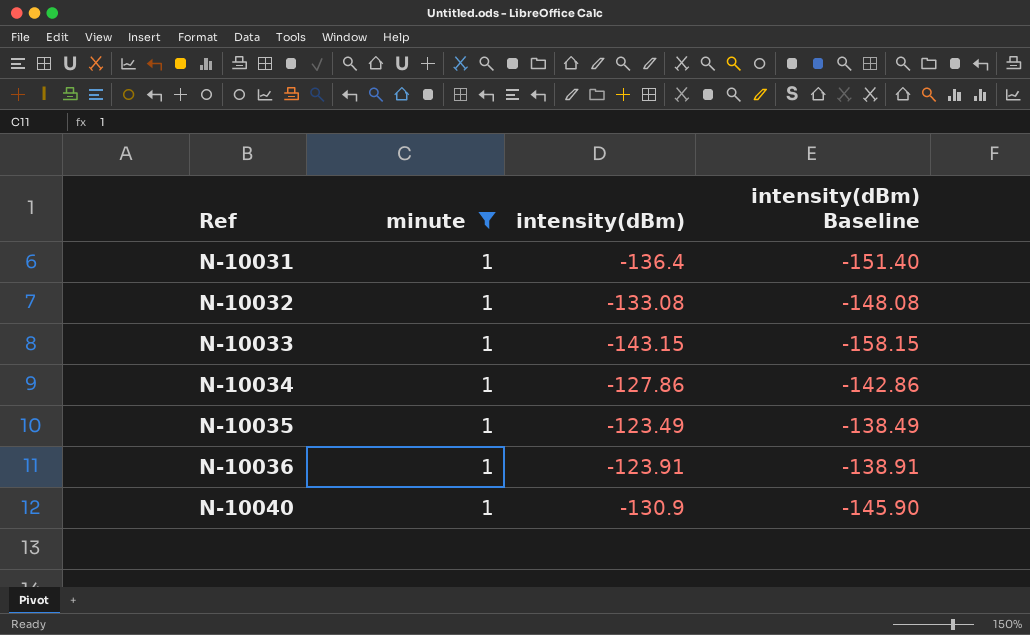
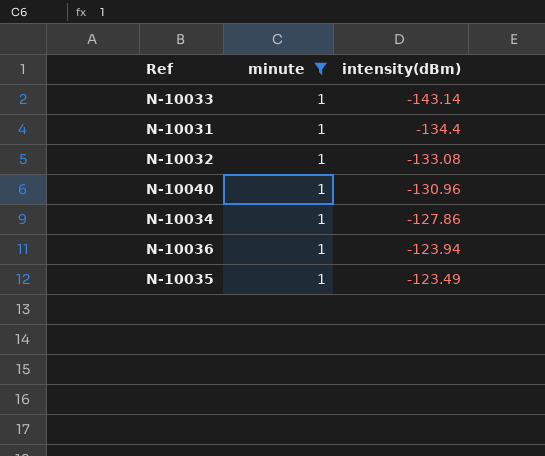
row order: Ref ascending -> intensity(dBm) ascending
column intensity(dBm) Baseline | formula: [intensity(dBm)] - 15 -> none
N-10033 | intensity(dBm): -143.15 -> -143.14
N-10031 | intensity(dBm): -136.4 -> -134.4
N-10040 | intensity(dBm): -130.9 -> -130.96
N-10036 | intensity(dBm): -123.91 -> -123.94

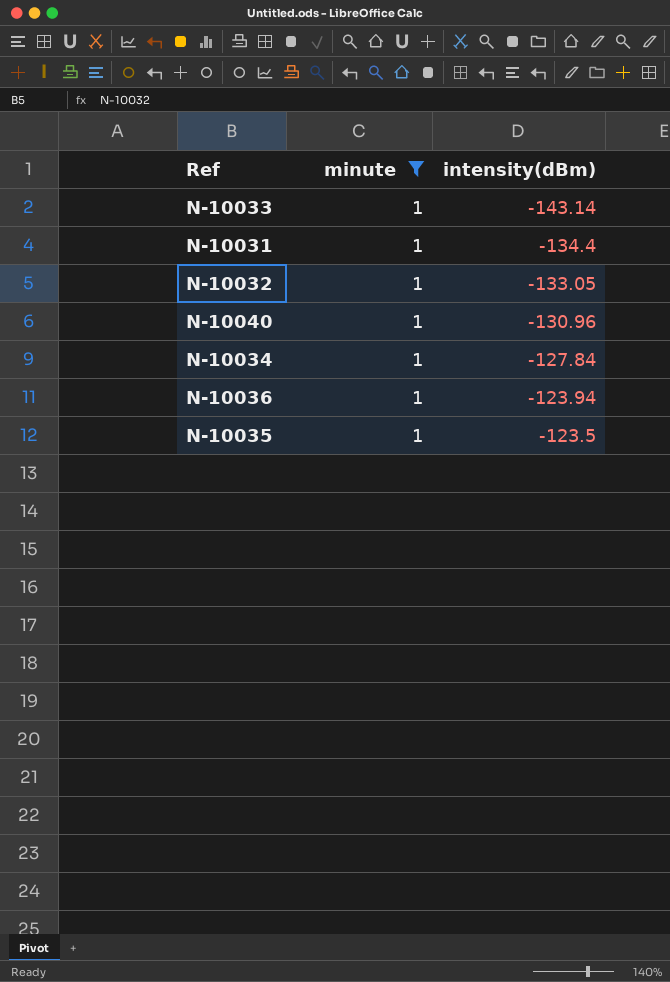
N-10032 | intensity(dBm): -133.08 -> -133.05
N-10034 | intensity(dBm): -127.86 -> -127.84
N-10035 | intensity(dBm): -123.49 -> -123.5

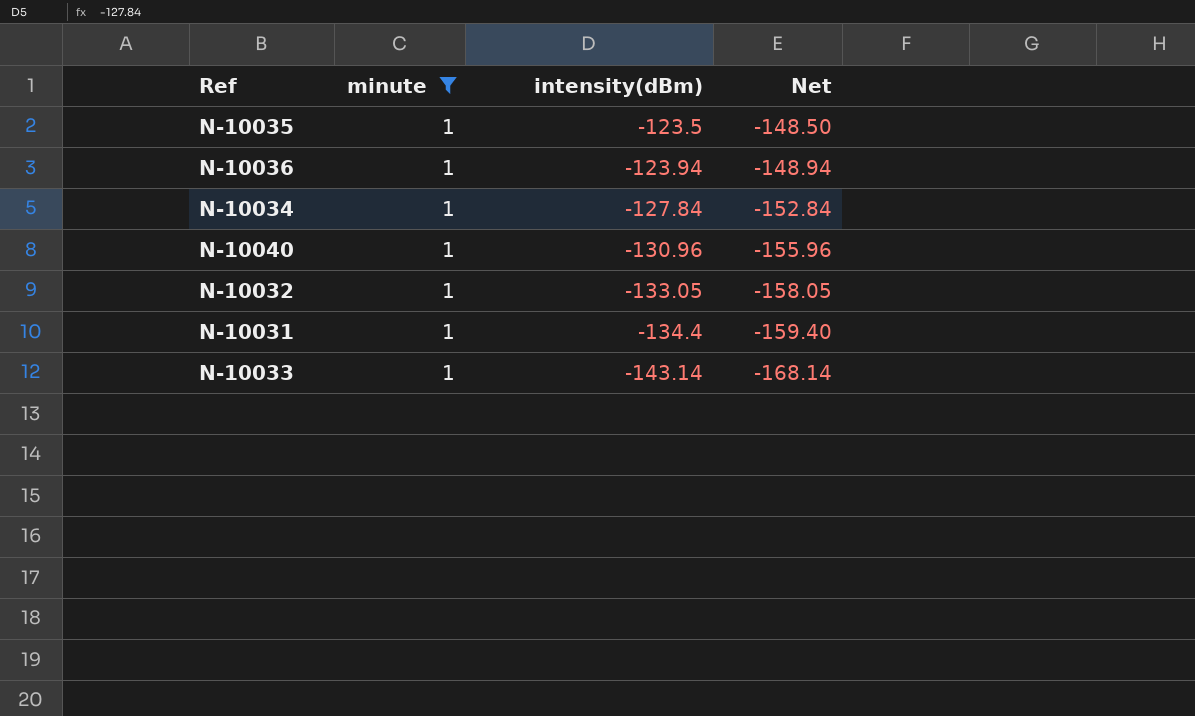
row order: intensity(dBm) ascending -> intensity(dBm) descending
column Net | formula: none -> [intensity(dBm)] - 25

